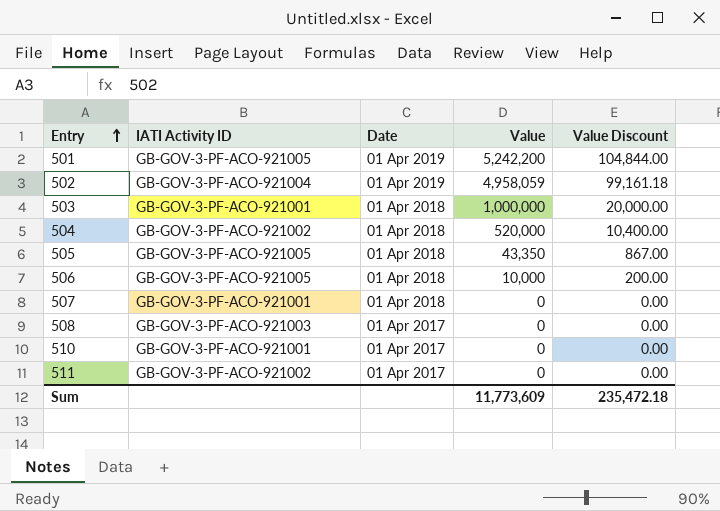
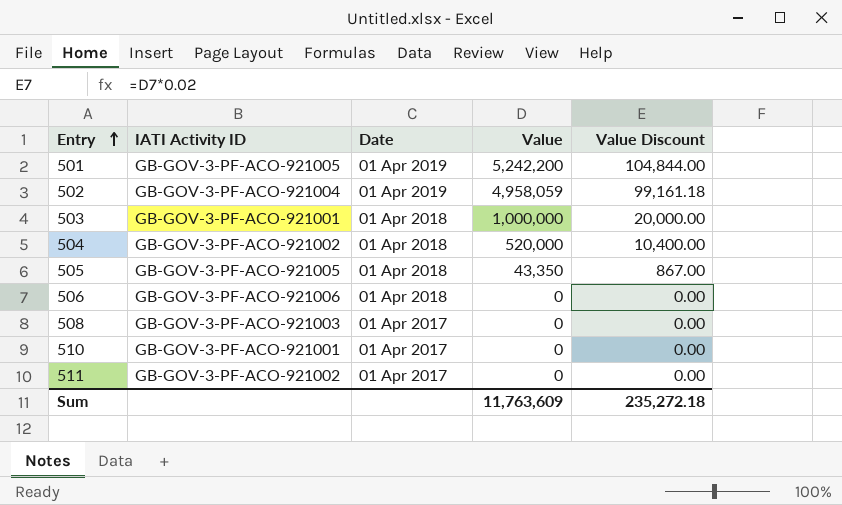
row 507: GB-GOV-3-PF-ACO-921001 | 01 Apr 2018 | 0 | 0.00 -> none
506 | IATI Activity ID: GB-GOV-3-PF-ACO-921005 -> GB-GOV-3-PF-ACO-921006
506 | Value: 10,000 -> 0
506 | Value Discount: 200.00 -> 0.00
Sum | Value: 11,773,609 -> 11,763,609
Sum | Value Discount: 235,472.18 -> 235,272.18

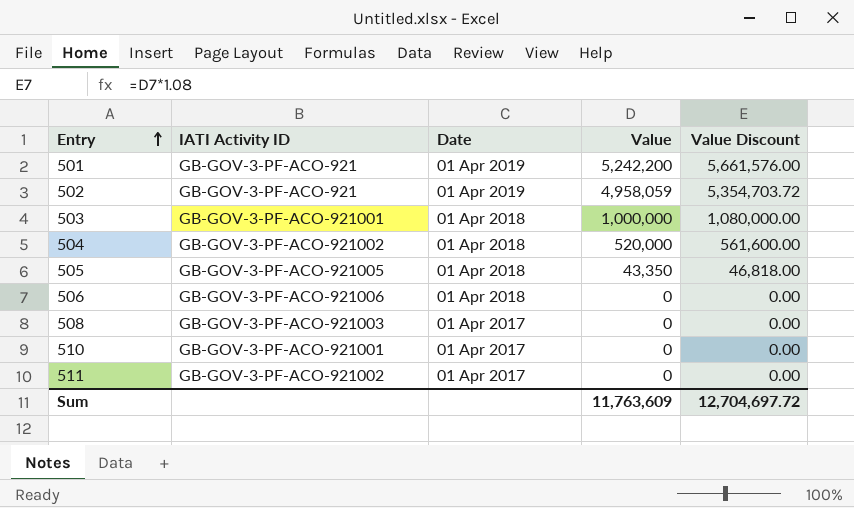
column Value Discount | formula: [Value] * 0.02 -> [Value] * 1.08
501 | IATI Activity ID: GB-GOV-3-PF-ACO-921005 -> GB-GOV-3-PF-ACO-921
502 | IATI Activity ID: GB-GOV-3-PF-ACO-921004 -> GB-GOV-3-PF-ACO-921
Sum | Value Discount: 235,272.18 -> 12,704,697.72

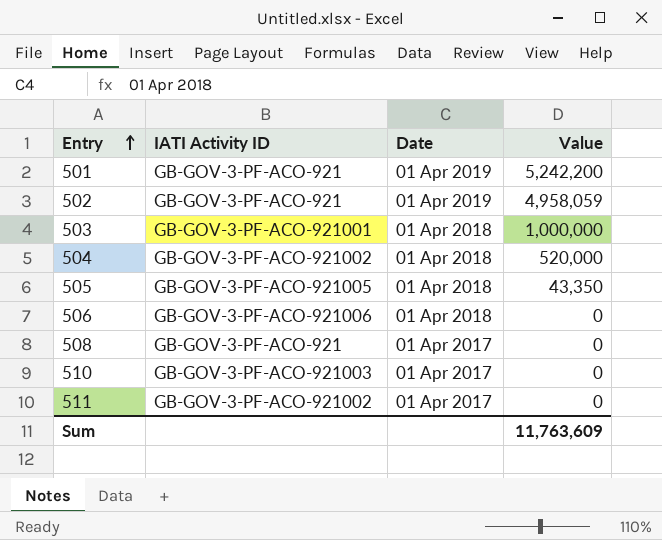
column Value Discount | formula: [Value] * 1.08 -> none
508 | IATI Activity ID: GB-GOV-3-PF-ACO-921003 -> GB-GOV-3-PF-ACO-921
510 | IATI Activity ID: GB-GOV-3-PF-ACO-921001 -> GB-GOV-3-PF-ACO-921003

